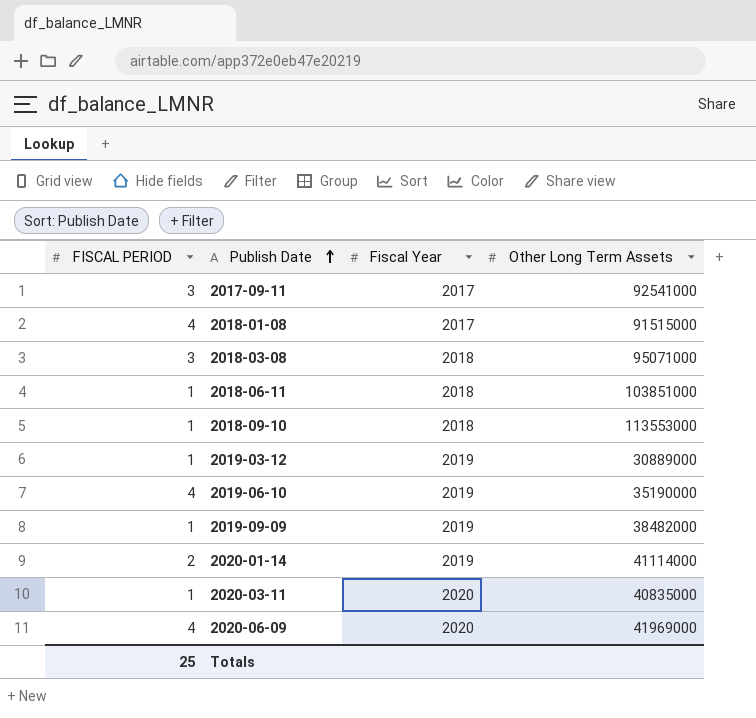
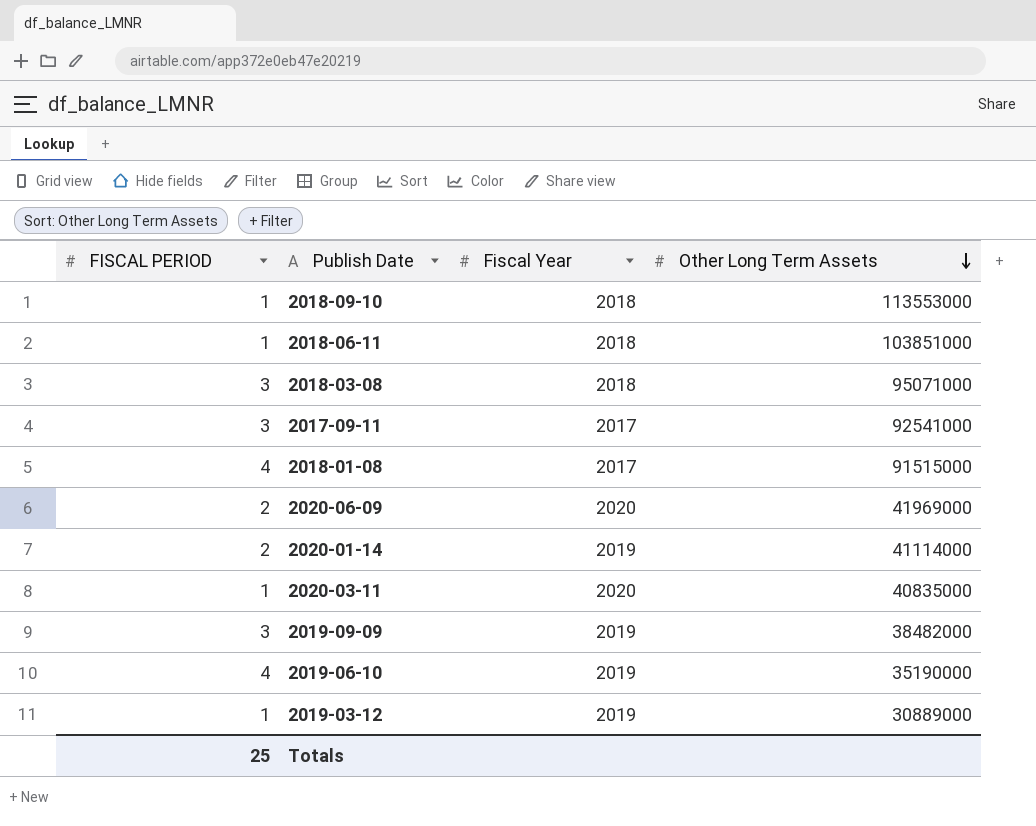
row order: Publish Date ascending -> Other Long Term Assets descending
2020-06-09 | FISCAL PERIOD: 4 -> 2
2019-09-09 | FISCAL PERIOD: 1 -> 3

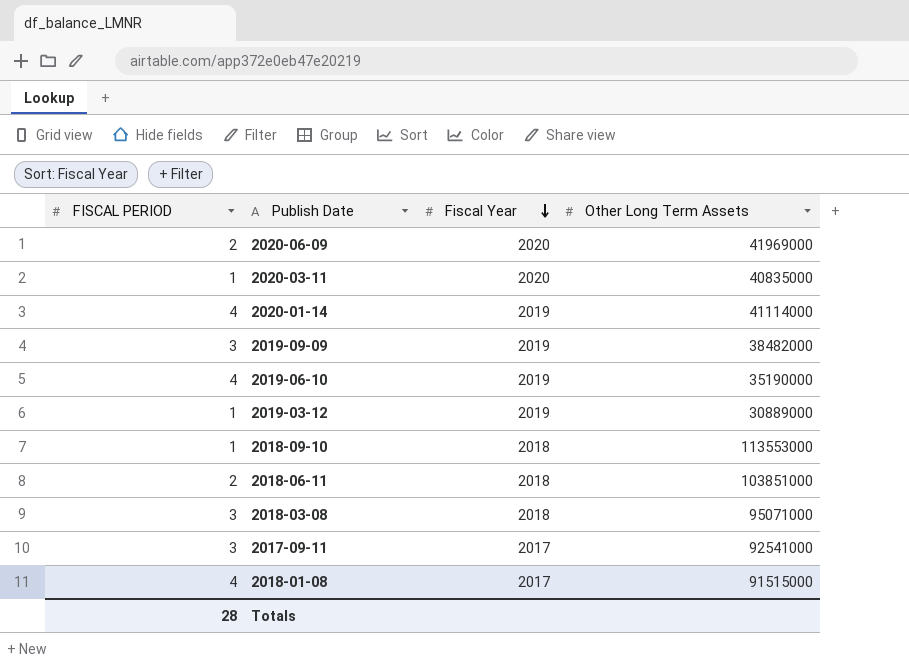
row order: Other Long Term Assets descending -> Fiscal Year descending
2020-01-14 | FISCAL PERIOD: 2 -> 4
2018-06-11 | FISCAL PERIOD: 1 -> 2
Totals | FISCAL PERIOD: 25 -> 28

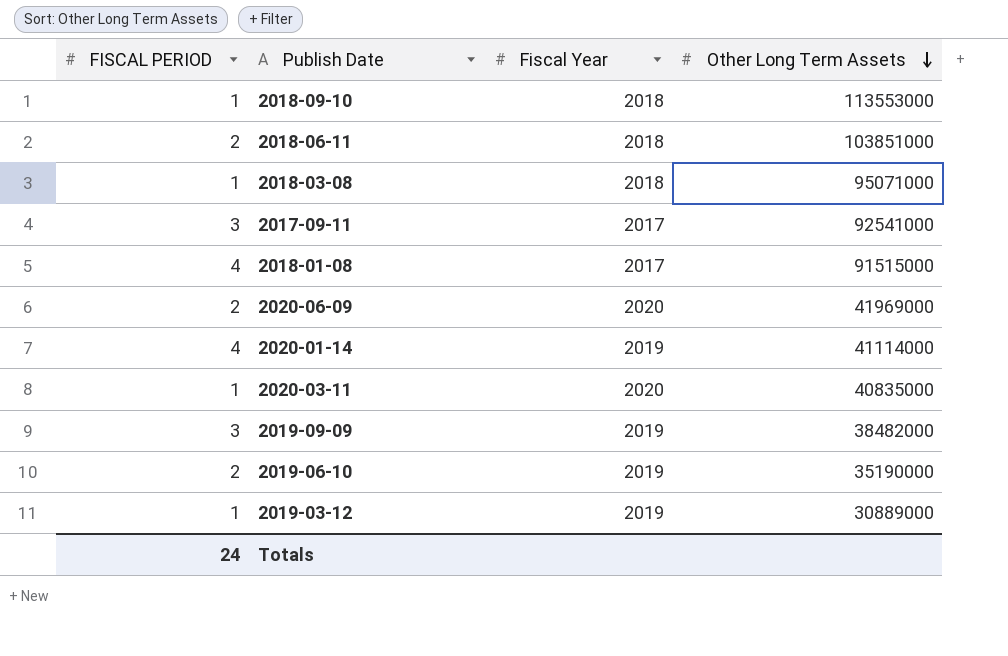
row order: Fiscal Year descending -> Other Long Term Assets descending
2018-03-08 | FISCAL PERIOD: 3 -> 1
2019-06-10 | FISCAL PERIOD: 4 -> 2
Totals | FISCAL PERIOD: 28 -> 24

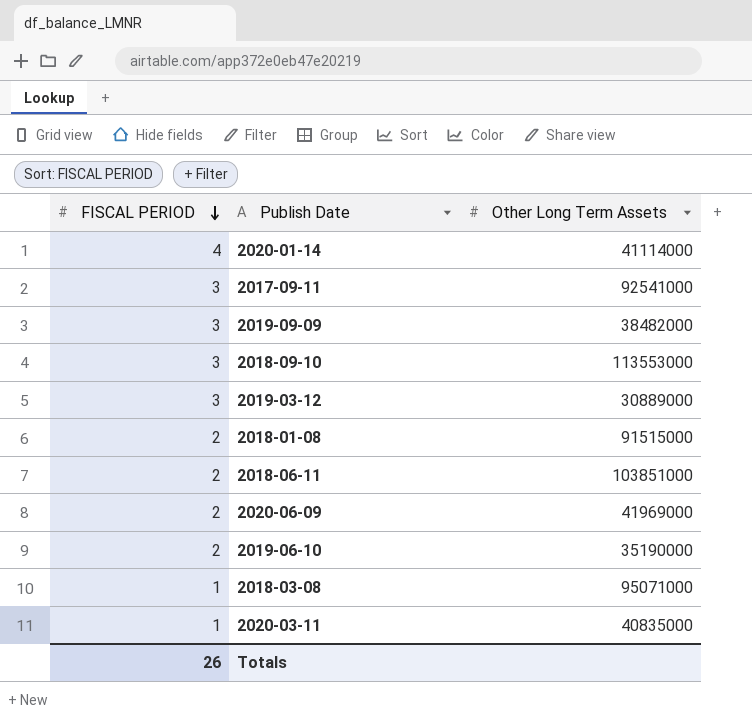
row order: Other Long Term Assets descending -> FISCAL PERIOD descending
column Fiscal Year | position: 3 -> none
2018-09-10 | FISCAL PERIOD: 1 -> 3
2019-03-12 | FISCAL PERIOD: 1 -> 3
2018-01-08 | FISCAL PERIOD: 4 -> 2
Totals | FISCAL PERIOD: 24 -> 26

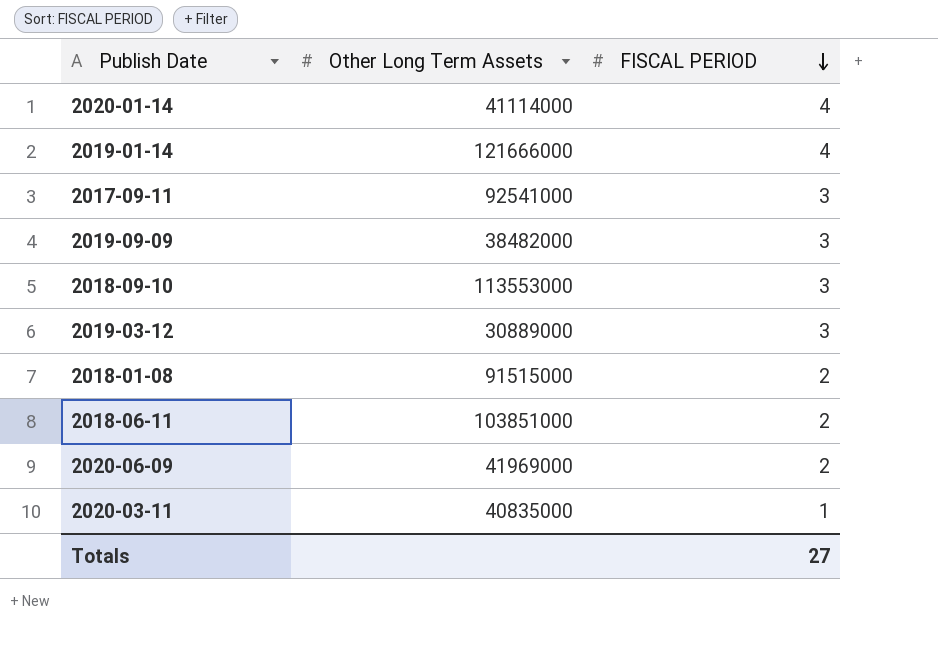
column FISCAL PERIOD | position: 1 -> 3
row 2019-06-10: 2 | 35190000 -> none
row 2018-03-08: 1 | 95071000 -> none
row 2019-01-14: none -> 121666000 | 4
Totals | FISCAL PERIOD: 26 -> 27

